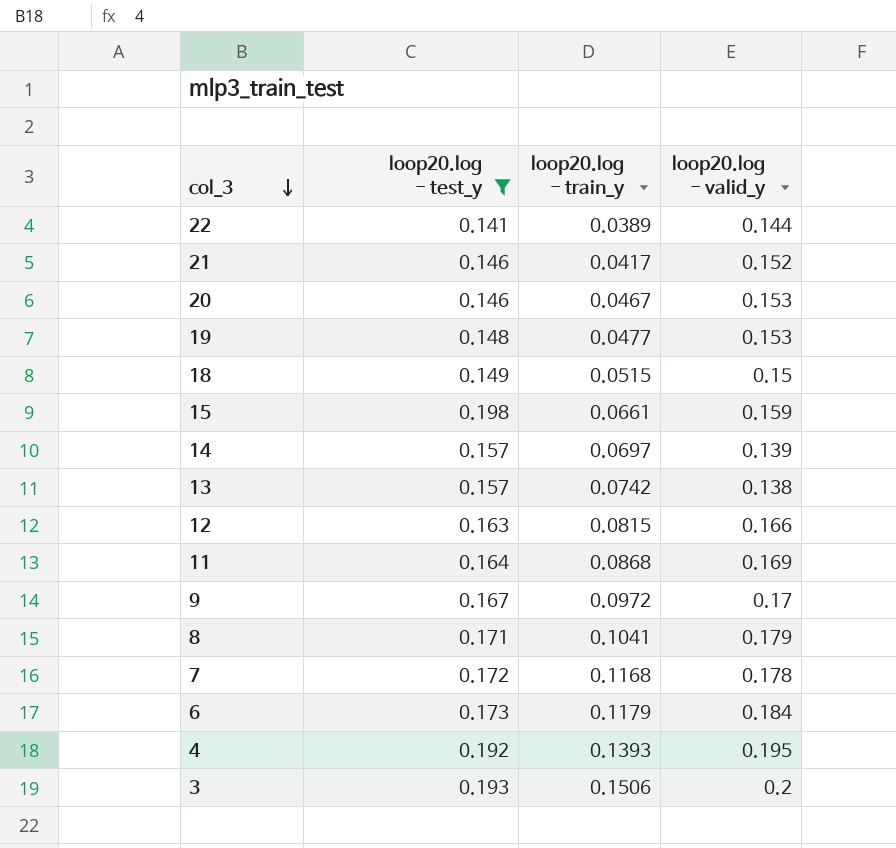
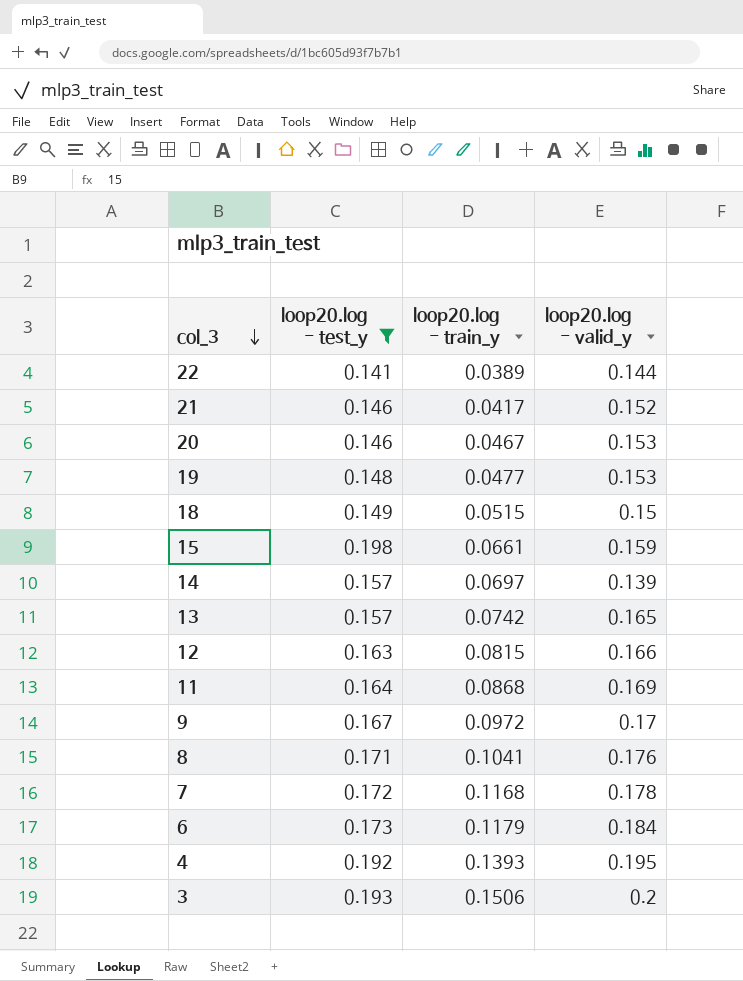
13 | loop20.log - valid_y: 0.138 -> 0.165
8 | loop20.log - valid_y: 0.179 -> 0.176

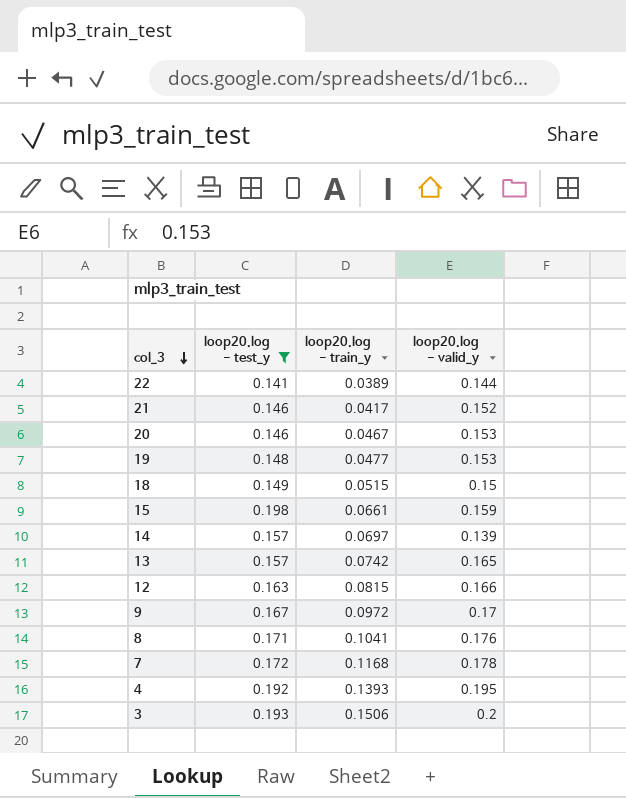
row 11: 0.164 | 0.0868 | 0.169 -> none
row 6: 0.173 | 0.1179 | 0.184 -> none

